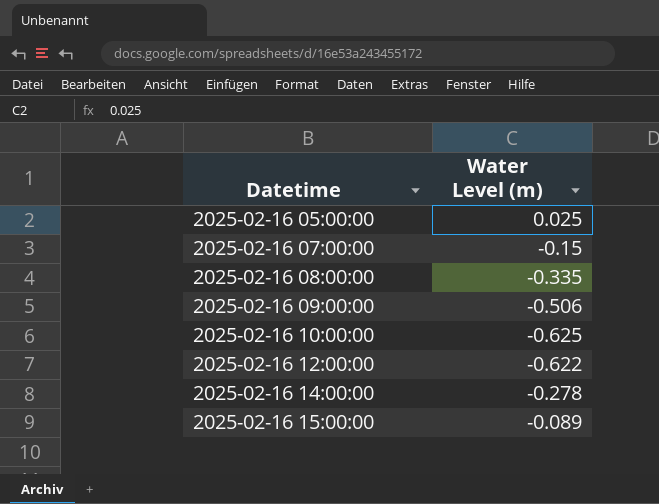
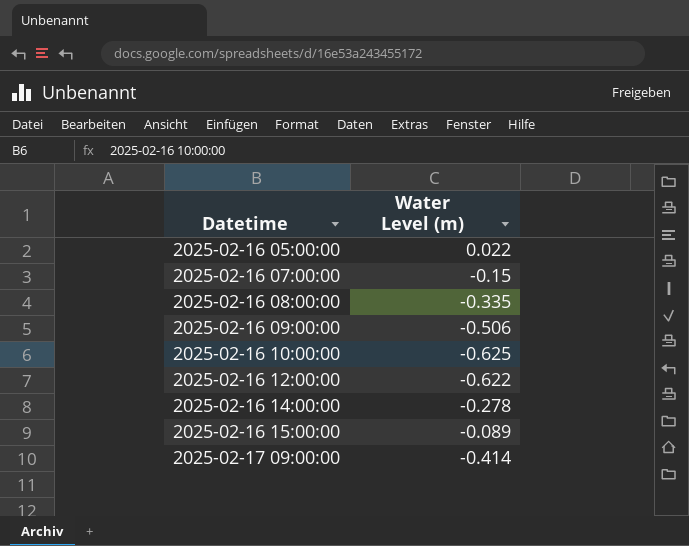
2025-02-16 05:00:00 | Water Level (m): 0.025 -> 0.022
row 2025-02-17 09:00:00: none -> -0.414

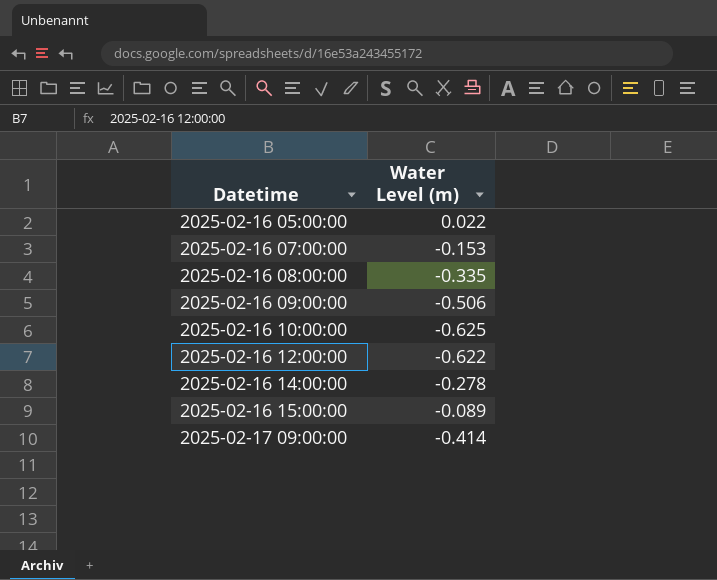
2025-02-16 07:00:00 | Water Level (m): -0.15 -> -0.153

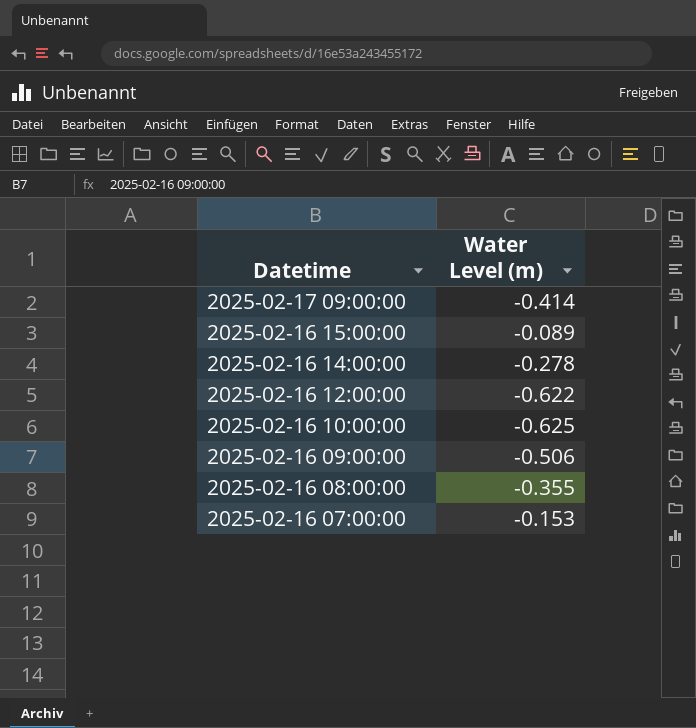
row order: Datetime ascending -> Datetime descending
row 2025-02-16 05:00:00: 0.022 -> none
2025-02-16 08:00:00 | Water Level (m): -0.335 -> -0.355

